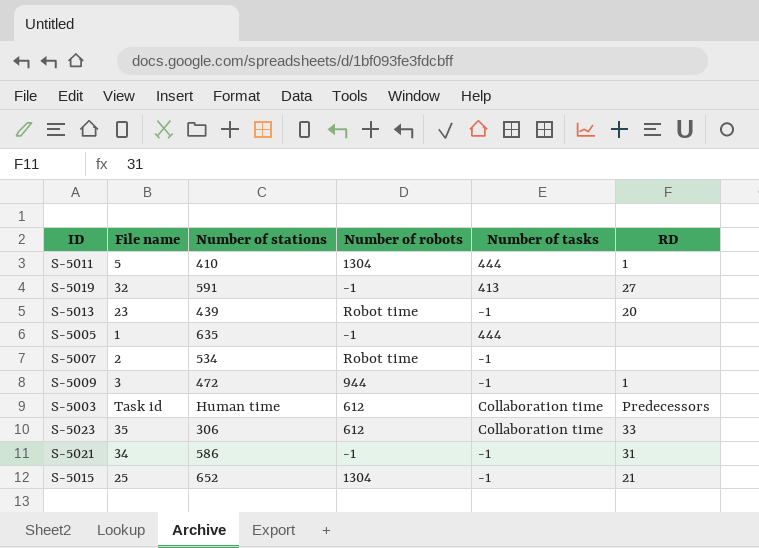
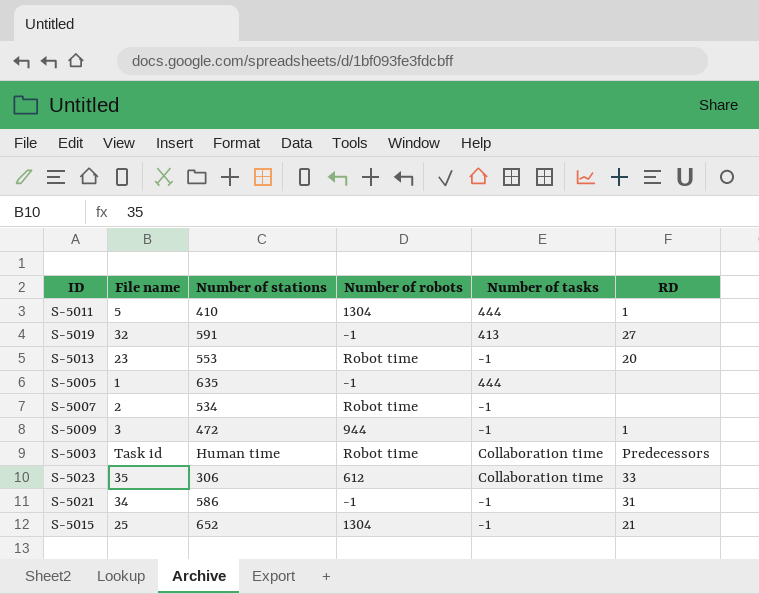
S-5013 | Number of stations: 439 -> 553
S-5003 | Number of robots: 612 -> Robot time

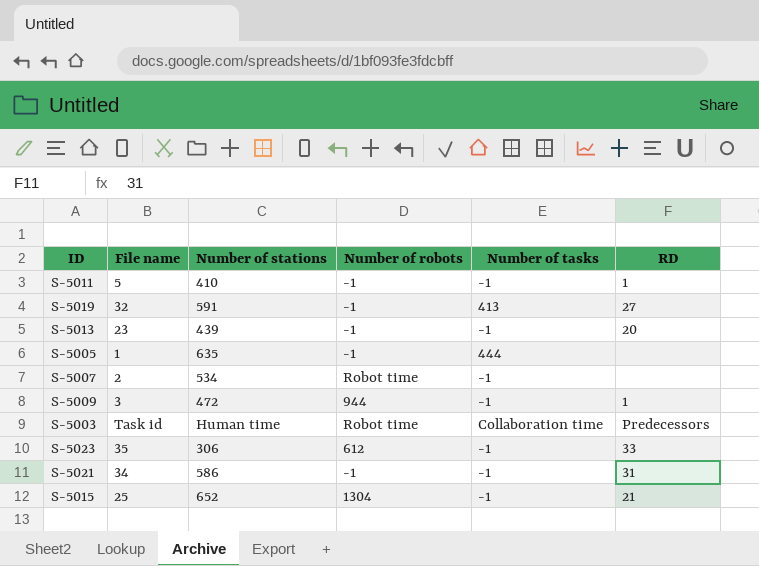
S-5011 | Number of robots: 1304 -> -1
S-5011 | Number of tasks: 444 -> -1
S-5013 | Number of stations: 553 -> 439
S-5013 | Number of robots: Robot time -> -1
S-5023 | Number of tasks: Collaboration time -> -1

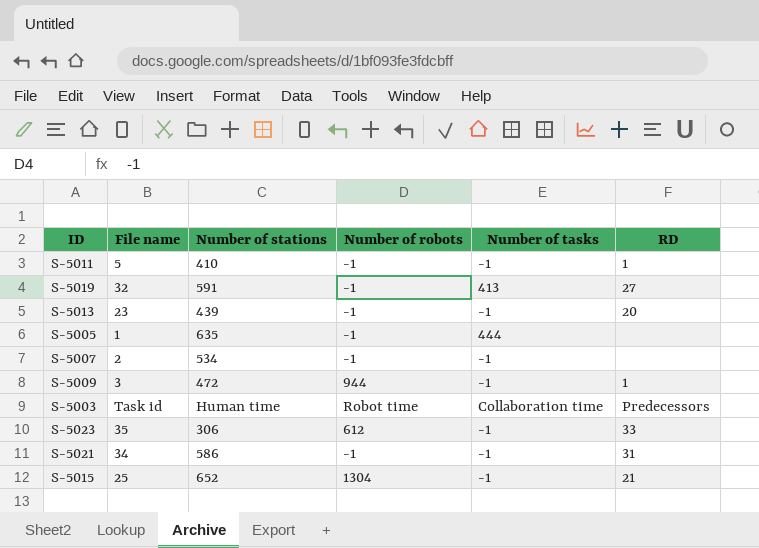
S-5007 | Number of robots: Robot time -> -1

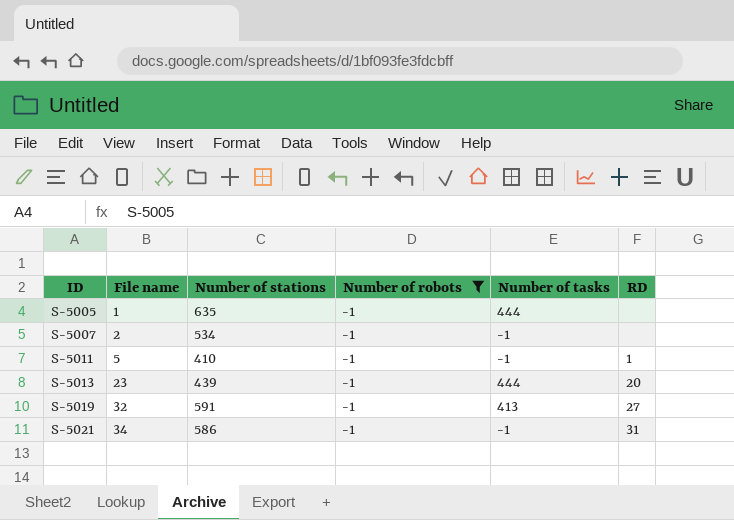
filter: none -> Number of robots = -1
row order: none -> ID ascending
S-5013 | Number of tasks: -1 -> 444

